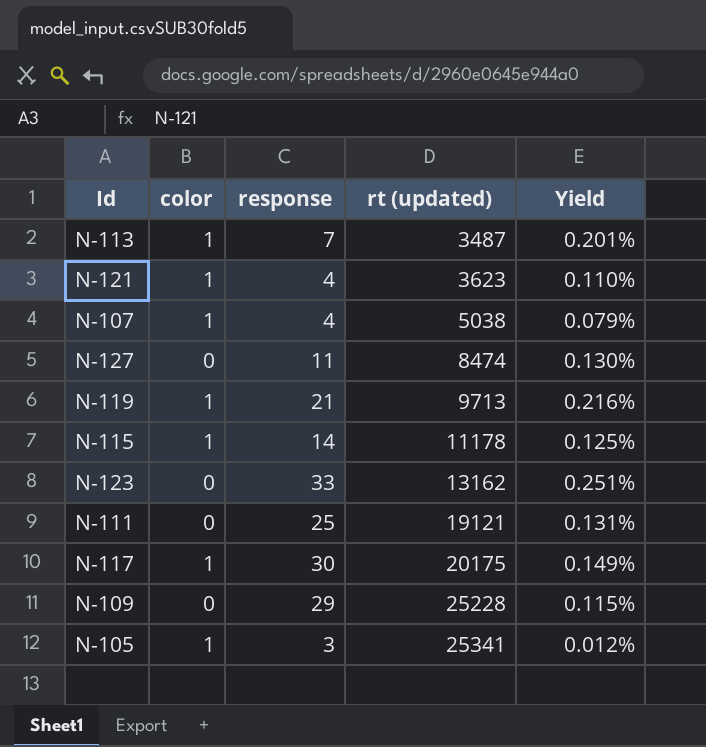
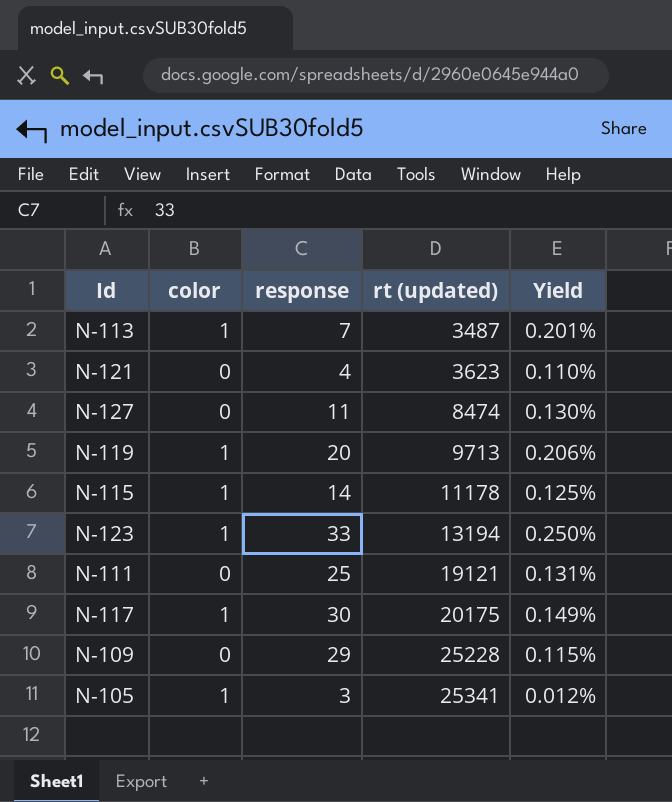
row N-107: 1 | 4 | 5038 | 0.079% -> none
N-121 | color: 1 -> 0
N-119 | response: 21 -> 20
N-119 | Yield: 0.216% -> 0.206%
N-123 | color: 0 -> 1
N-123 | rt (updated): 13162 -> 13194
N-123 | Yield: 0.251% -> 0.250%

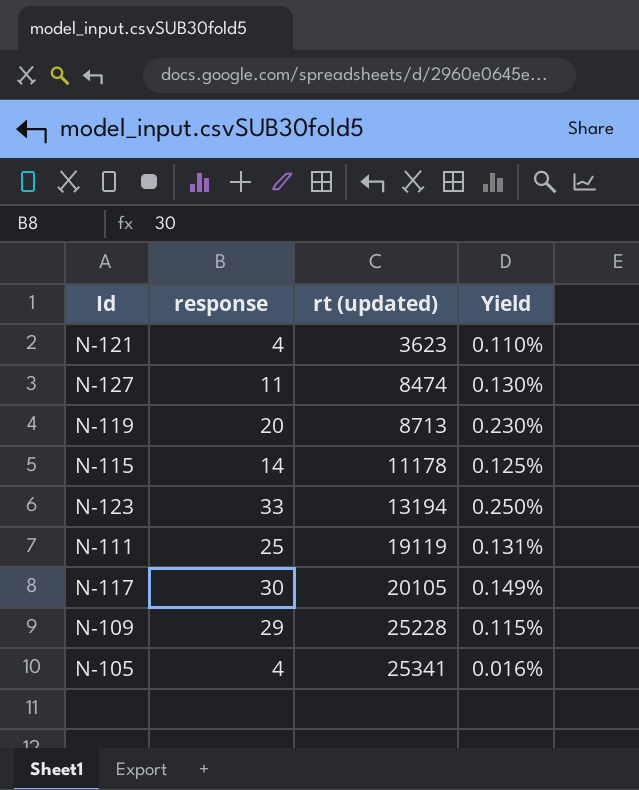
column color | position: 2 -> none
row N-113: 1 | 7 | 3487 | 0.201% -> none
N-119 | rt (updated): 9713 -> 8713
N-119 | Yield: 0.206% -> 0.230%
N-111 | rt (updated): 19121 -> 19119
N-117 | rt (updated): 20175 -> 20105
N-105 | response: 3 -> 4
N-105 | Yield: 0.012% -> 0.016%

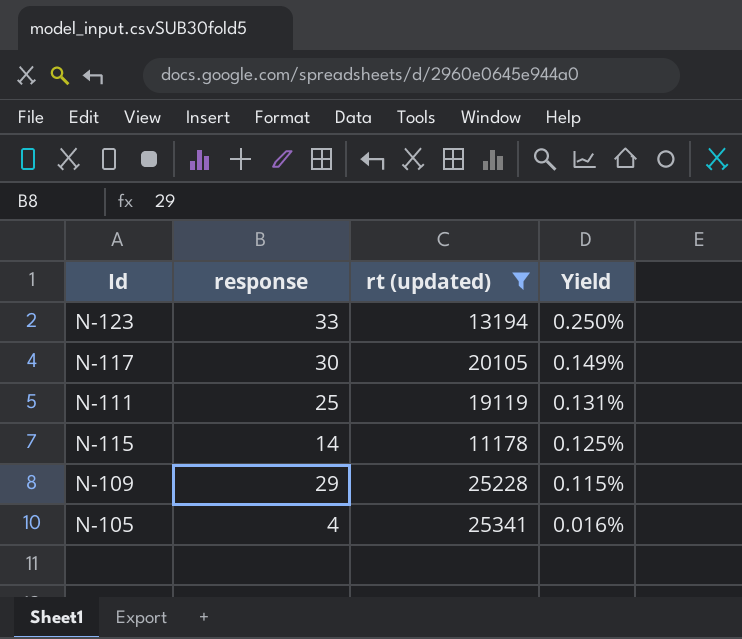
filter: none -> rt (updated) >= 11178
row order: rt (updated) ascending -> Yield descending

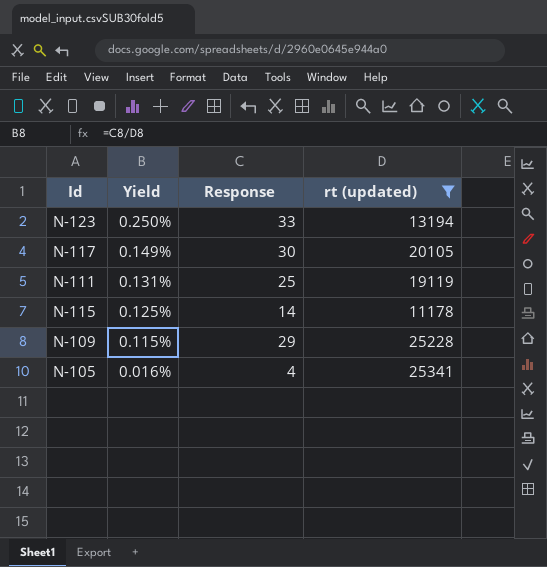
column Yield | position: 4 -> 2
column name: response -> Response

